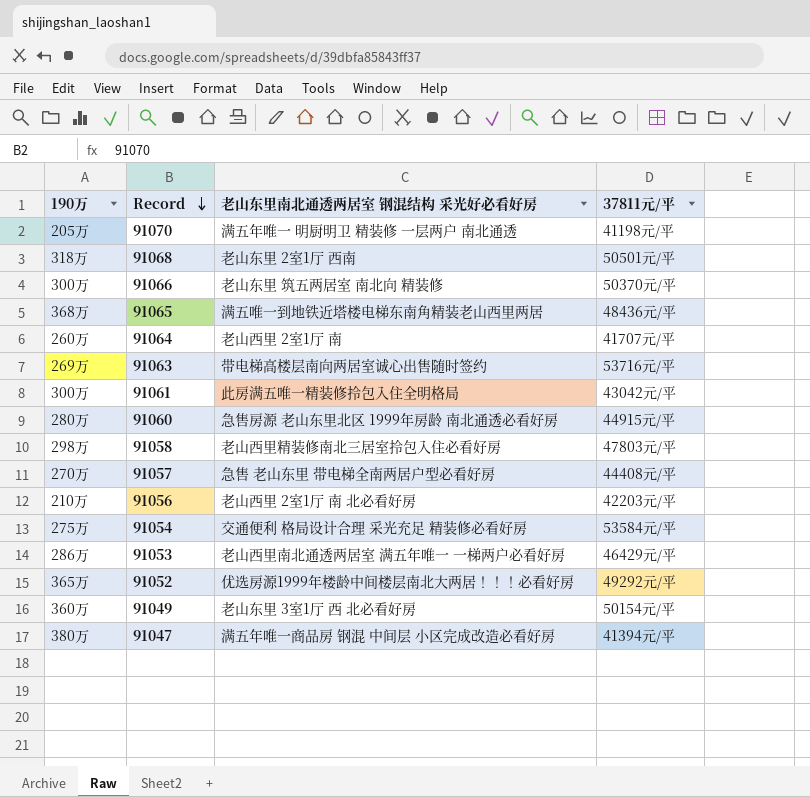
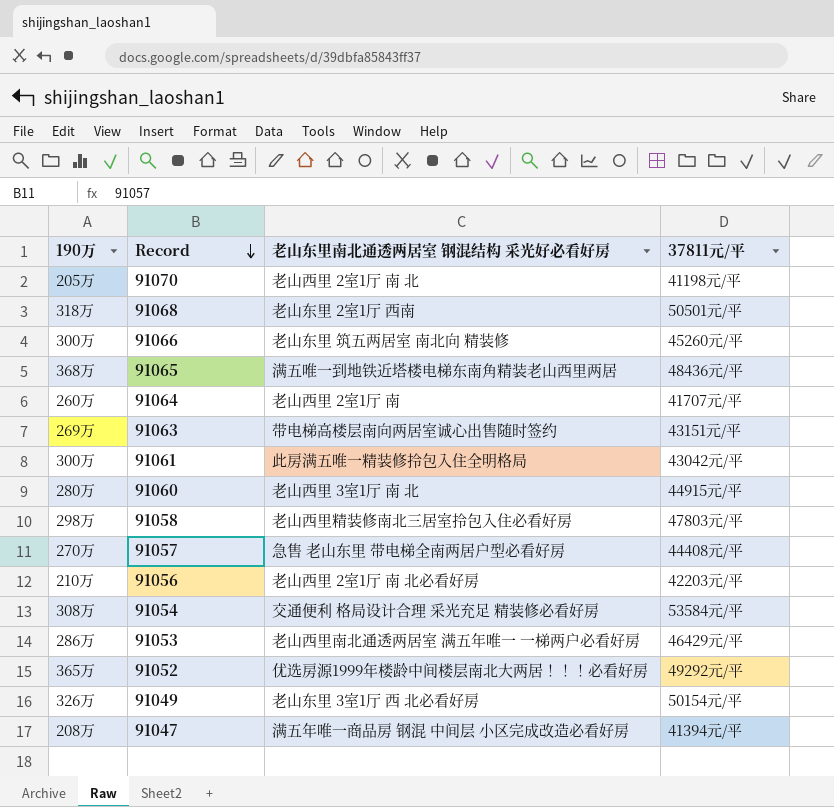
91070 | 老山东里南北通透两居室 钢混结构 采光好必看好房: 满五年唯一 明厨明卫 精装修 一层两户 南北通透 -> 老山西里 2室1厅 南 北
91066 | 37811元/平: 50370元/平 -> 45260元/平
91063 | 37811元/平: 53716元/平 -> 43151元/平
91060 | 老山东里南北通透两居室 钢混结构 采光好必看好房: 急售房源 老山东里北区 1999年房龄 南北通透必看好房 -> 老山西里 3室1厅 南 北
91054 | 190万: 275万 -> 308万
91049 | 190万: 360万 -> 326万
91047 | 190万: 380万 -> 208万

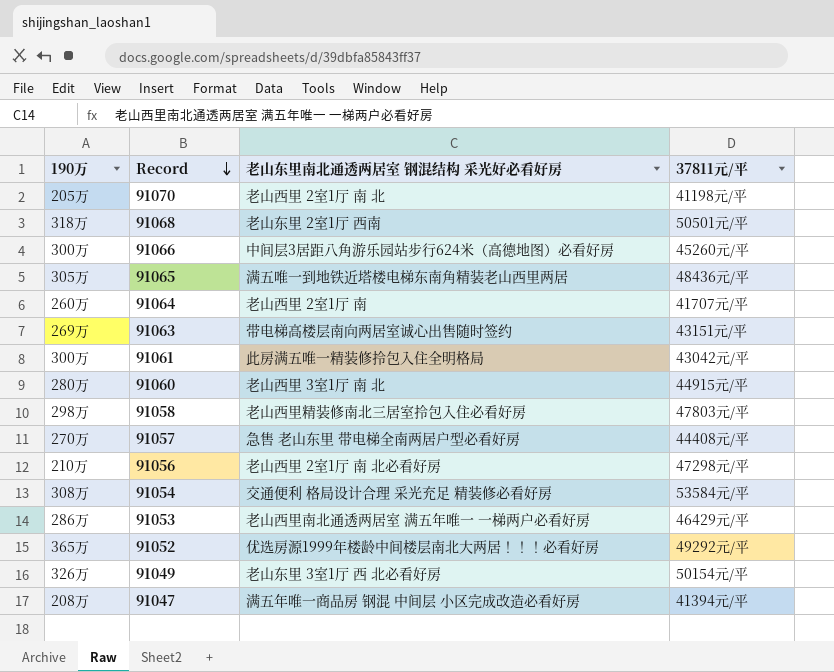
91066 | 老山东里南北通透两居室 钢混结构 采光好必看好房: 老山东里 筑五两居室 南北向 精装修 -> 中间层3居距八角游乐园站步行624米（高德地图）必看好房
91065 | 190万: 368万 -> 305万
91056 | 37811元/平: 42203元/平 -> 47298元/平

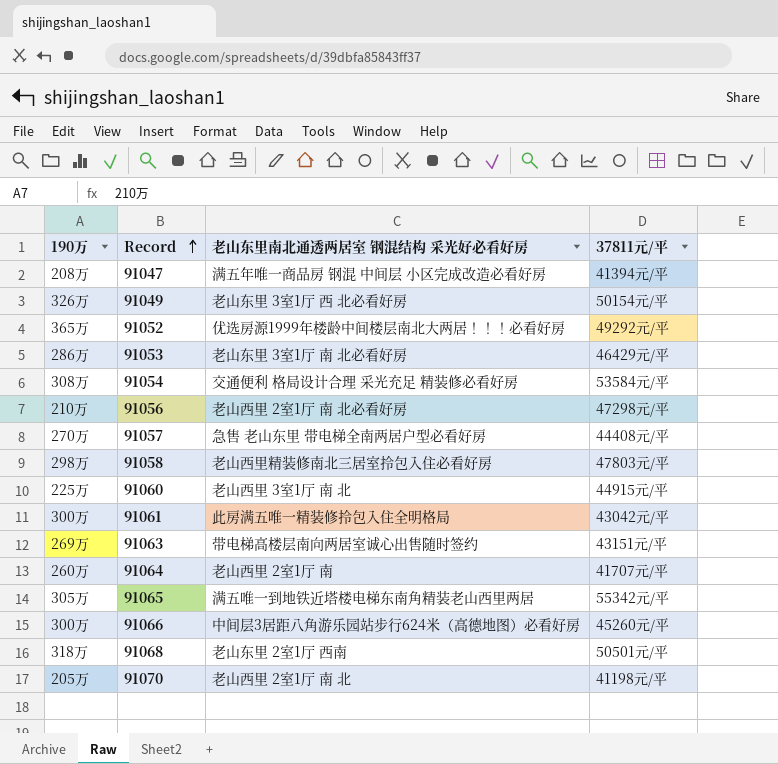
row order: Record descending -> Record ascending
91053 | 老山东里南北通透两居室 钢混结构 采光好必看好房: 老山西里南北通透两居室 满五年唯一 一梯两户必看好房 -> 老山东里 3室1厅 南 北必看好房
91060 | 190万: 280万 -> 225万
91065 | 37811元/平: 48436元/平 -> 55342元/平

